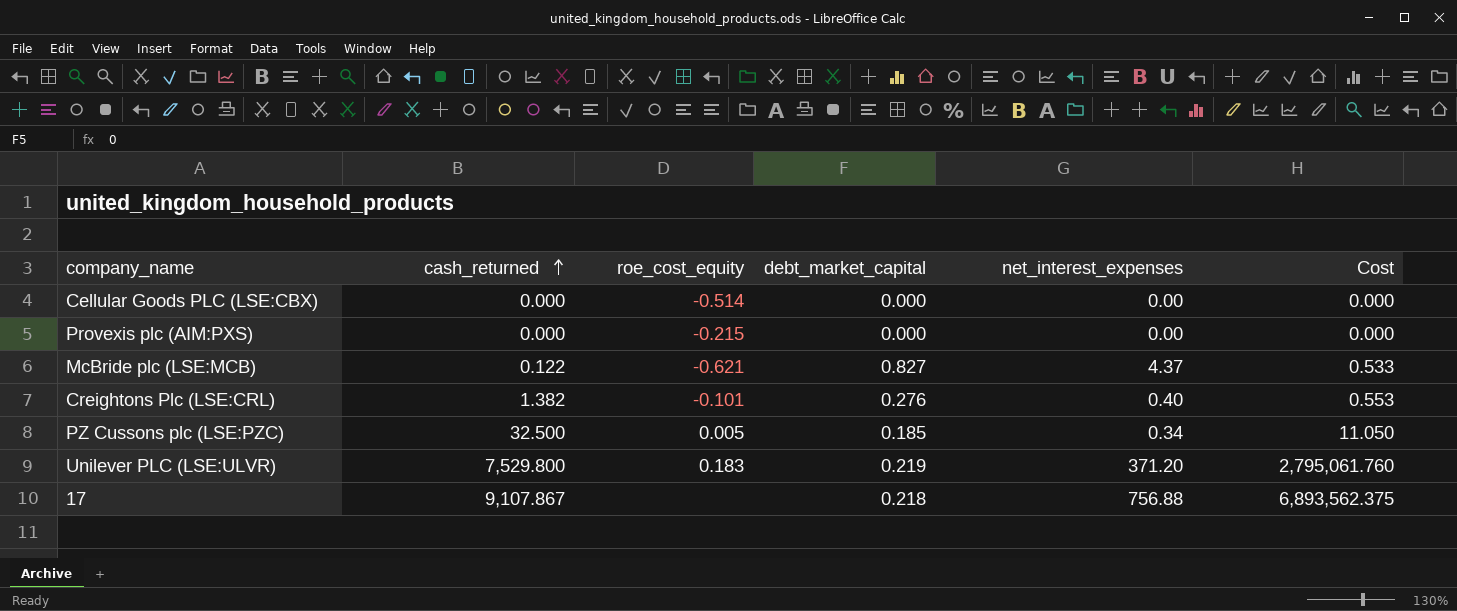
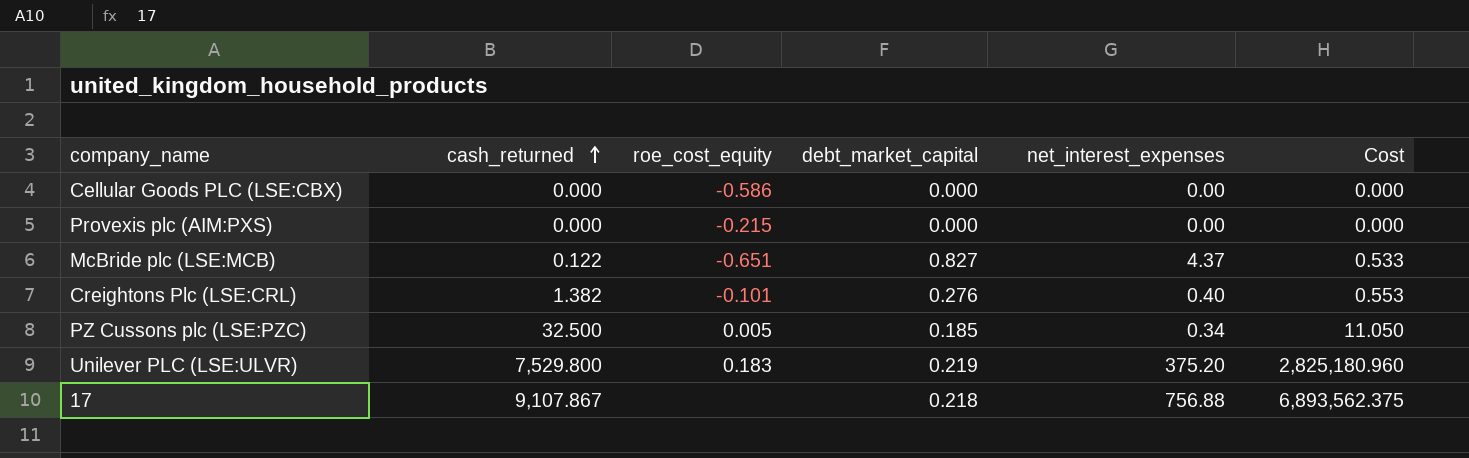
Cellular Goods PLC (LSE:CBX) | roe_cost_equity: -0.514 -> -0.586
McBride plc (LSE:MCB) | roe_cost_equity: -0.621 -> -0.651
Unilever PLC (LSE:ULVR) | net_interest_expenses: 371.20 -> 375.20
Unilever PLC (LSE:ULVR) | Cost: 2,795,061.760 -> 2,825,180.960

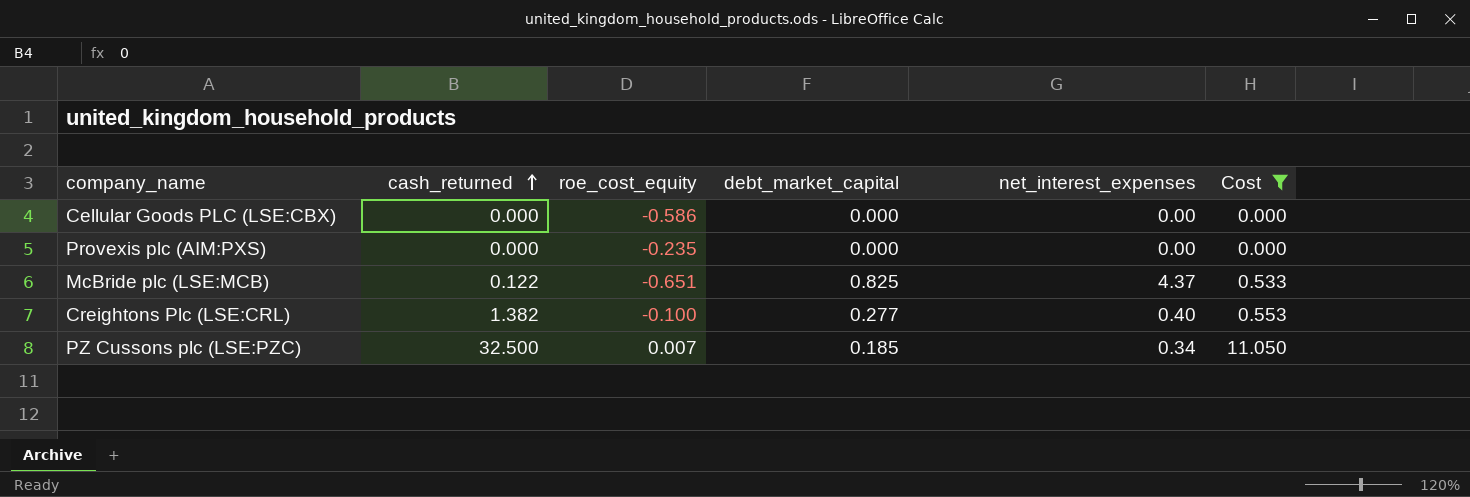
filter: none -> Cost <= 11.050
Provexis plc (AIM:PXS) | roe_cost_equity: -0.215 -> -0.235
McBride plc (LSE:MCB) | debt_market_capital: 0.827 -> 0.825
Creightons Plc (LSE:CRL) | roe_cost_equity: -0.101 -> -0.100
Creightons Plc (LSE:CRL) | debt_market_capital: 0.276 -> 0.277
PZ Cussons plc (LSE:PZC) | roe_cost_equity: 0.005 -> 0.007

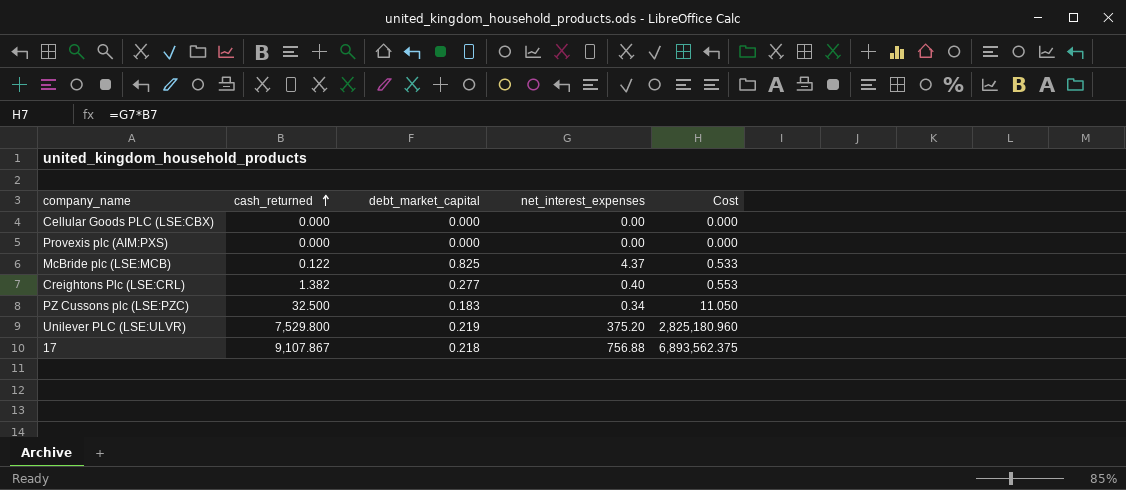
filter: Cost <= 11.050 -> none
column roe_cost_equity | position: 3 -> none
PZ Cussons plc (LSE:PZC) | debt_market_capital: 0.185 -> 0.183

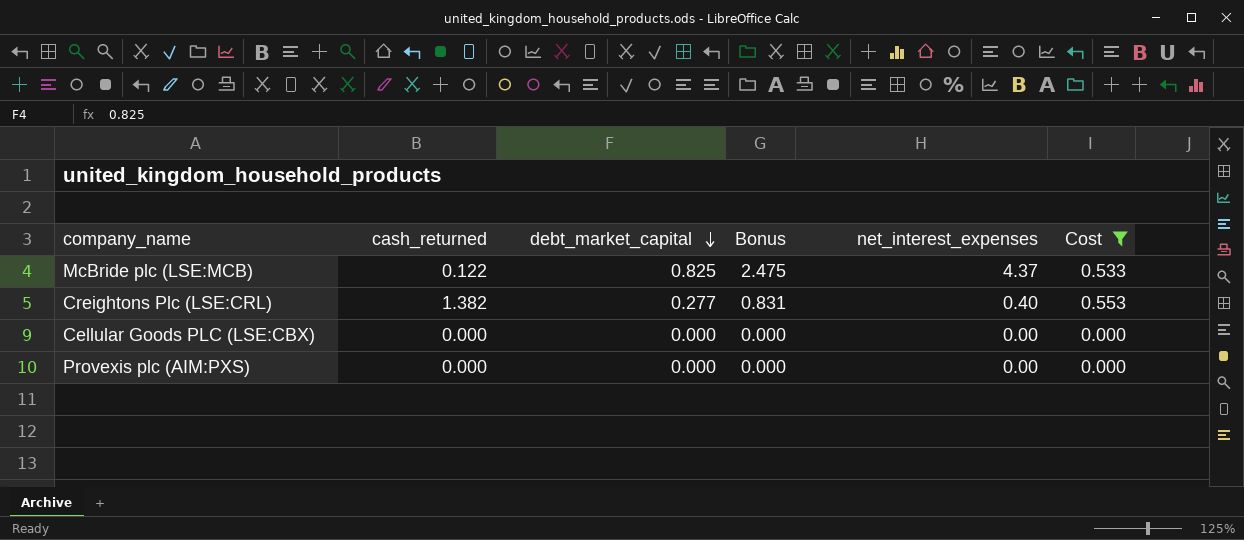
filter: none -> Cost <= 0.553
row order: cash_returned ascending -> debt_market_capital descending
column Bonus | formula: none -> [debt_market_capital] * 3

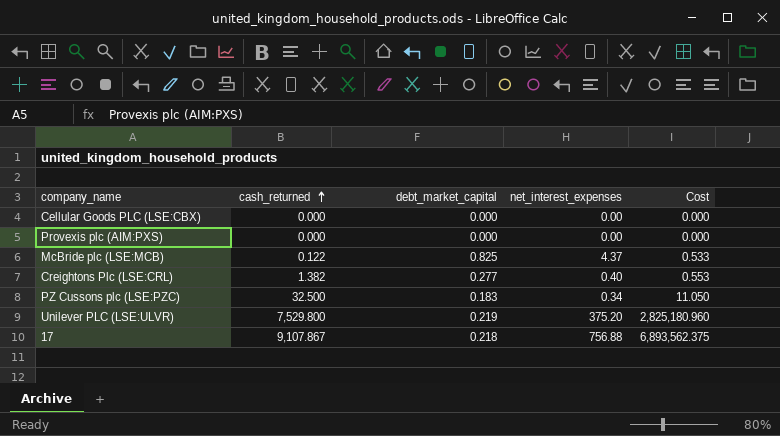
filter: Cost <= 0.553 -> none
row order: debt_market_capital descending -> cash_returned ascending
column Bonus | formula: [debt_market_capital] * 3 -> none

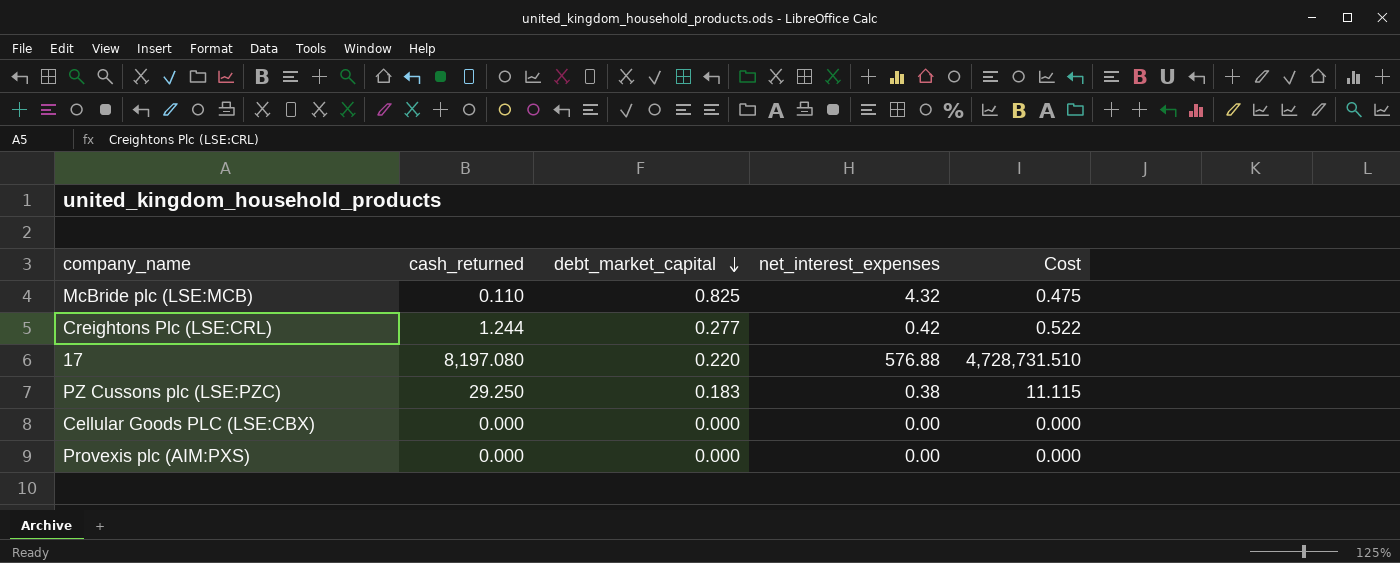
row order: cash_returned ascending -> debt_market_capital descending
row Unilever PLC (LSE:ULVR): 7,529.800 | 0.219 | 375.20 | 2,825,180.960 -> none
McBride plc (LSE:MCB) | cash_returned: 0.122 -> 0.110
McBride plc (LSE:MCB) | net_interest_expenses: 4.37 -> 4.32
McBride plc (LSE:MCB) | Cost: 0.533 -> 0.475
Creightons Plc (LSE:CRL) | cash_returned: 1.382 -> 1.244
Creightons Plc (LSE:CRL) | net_interest_expenses: 0.40 -> 0.42
Creightons Plc (LSE:CRL) | Cost: 0.553 -> 0.522
17 | cash_returned: 9,107.867 -> 8,197.080
17 | debt_market_capital: 0.218 -> 0.220
17 | net_interest_expenses: 756.88 -> 576.88
17 | Cost: 6,893,562.375 -> 4,728,731.510
PZ Cussons plc (LSE:PZC) | cash_returned: 32.500 -> 29.250
PZ Cussons plc (LSE:PZC) | net_interest_expenses: 0.34 -> 0.38
PZ Cussons plc (LSE:PZC) | Cost: 11.050 -> 11.115

